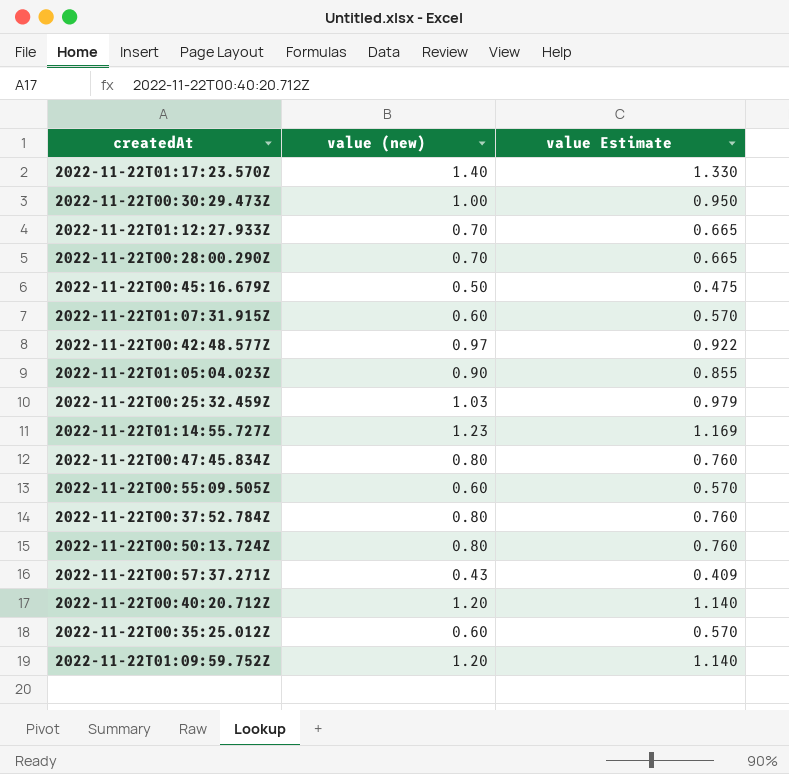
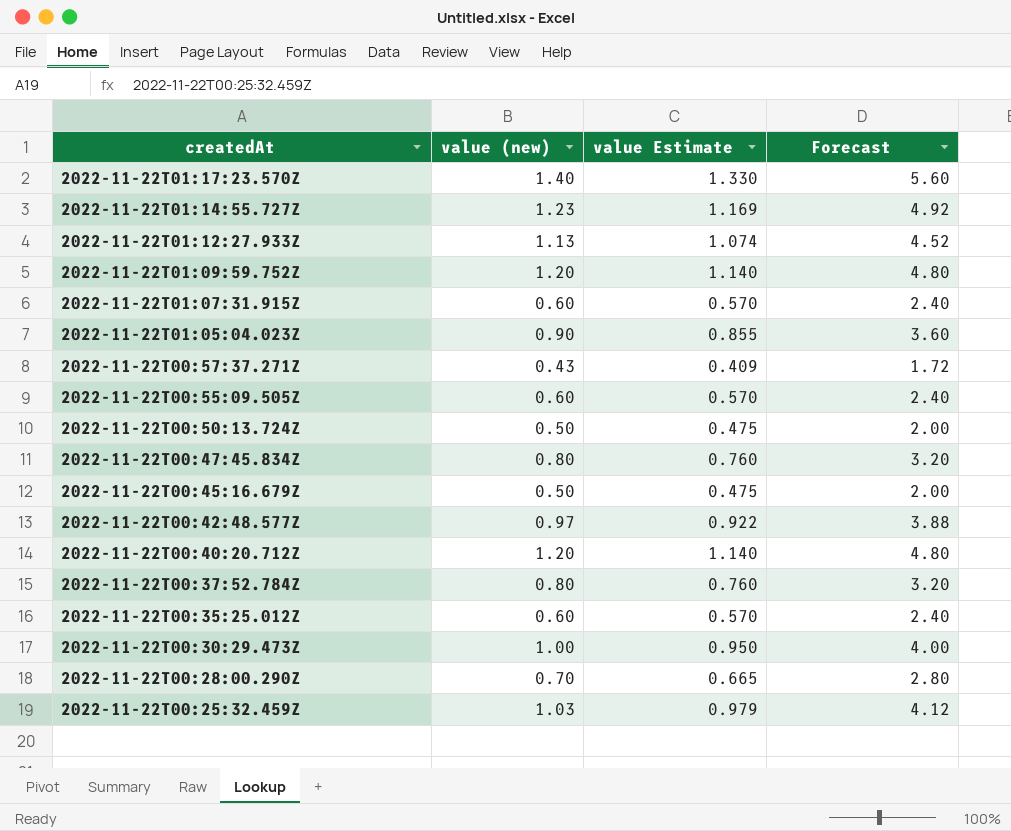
row order: none -> createdAt descending
column Forecast | formula: none -> [value (new)] * 4
2022-11-22T01:12:27.933Z | value (new): 0.70 -> 1.13
2022-11-22T01:12:27.933Z | value Estimate: 0.665 -> 1.074
2022-11-22T00:50:13.724Z | value (new): 0.80 -> 0.50
2022-11-22T00:50:13.724Z | value Estimate: 0.760 -> 0.475

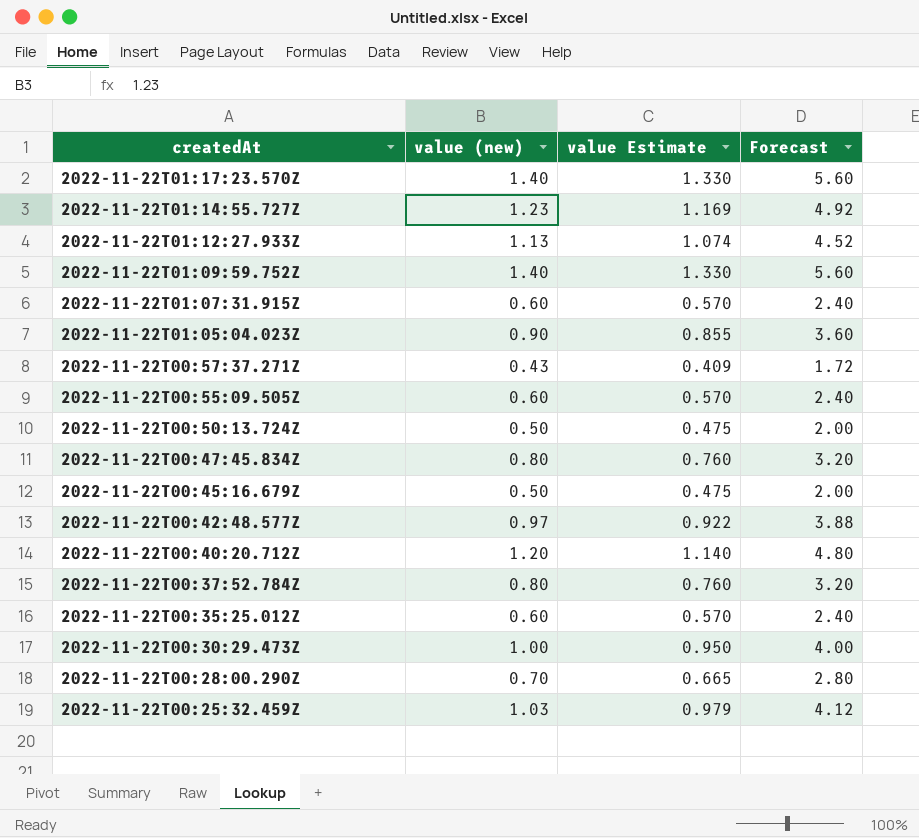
2022-11-22T01:09:59.752Z | value (new): 1.20 -> 1.40
2022-11-22T01:09:59.752Z | value Estimate: 1.140 -> 1.330
2022-11-22T01:09:59.752Z | Forecast: 4.80 -> 5.60

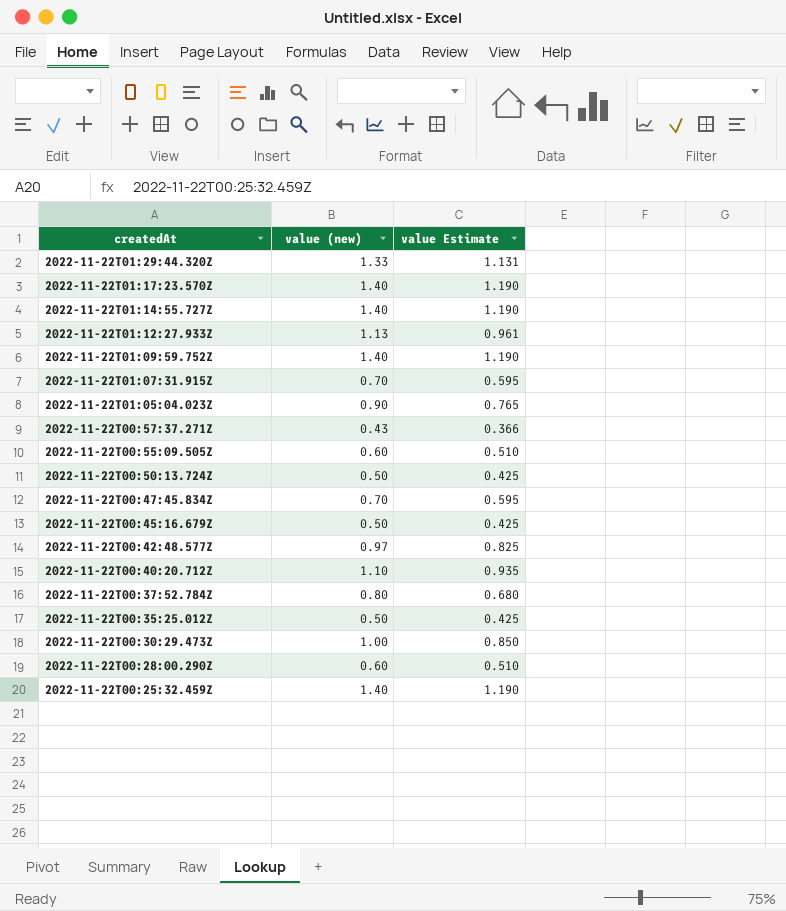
column Forecast | formula: [value (new)] * 4 -> none
column value Estimate | formula: [value (new)] * 0.95 -> [value (new)] * 0.85
row 2022-11-22T01:29:44.320Z: none -> 1.33 | 1.131
2022-11-22T01:14:55.727Z | value (new): 1.23 -> 1.40
2022-11-22T01:07:31.915Z | value (new): 0.60 -> 0.70
2022-11-22T00:47:45.834Z | value (new): 0.80 -> 0.70
2022-11-22T00:40:20.712Z | value (new): 1.20 -> 1.10
2022-11-22T00:35:25.012Z | value (new): 0.60 -> 0.50
2022-11-22T00:28:00.290Z | value (new): 0.70 -> 0.60
2022-11-22T00:25:32.459Z | value (new): 1.03 -> 1.40

